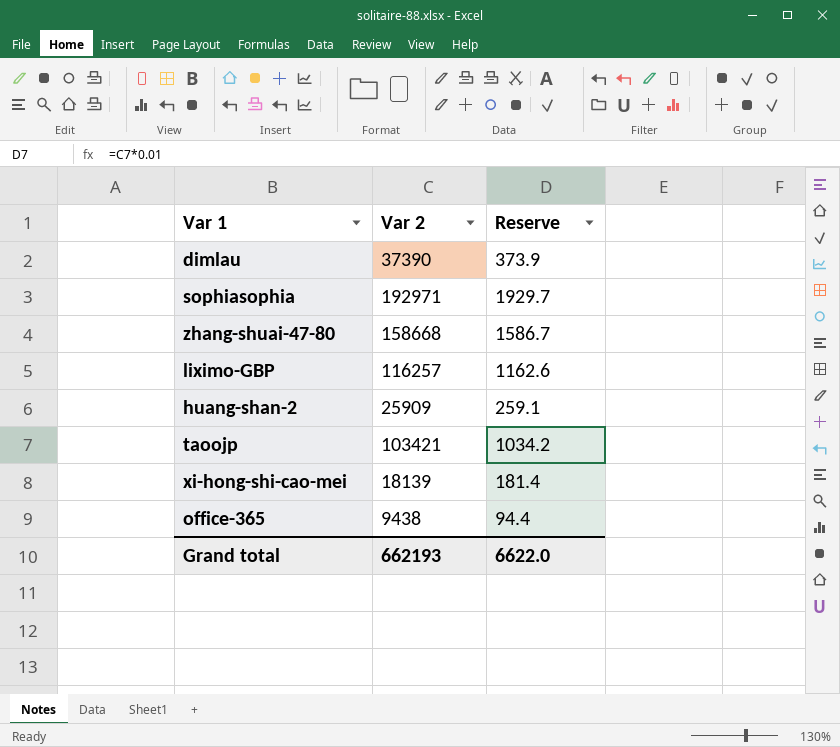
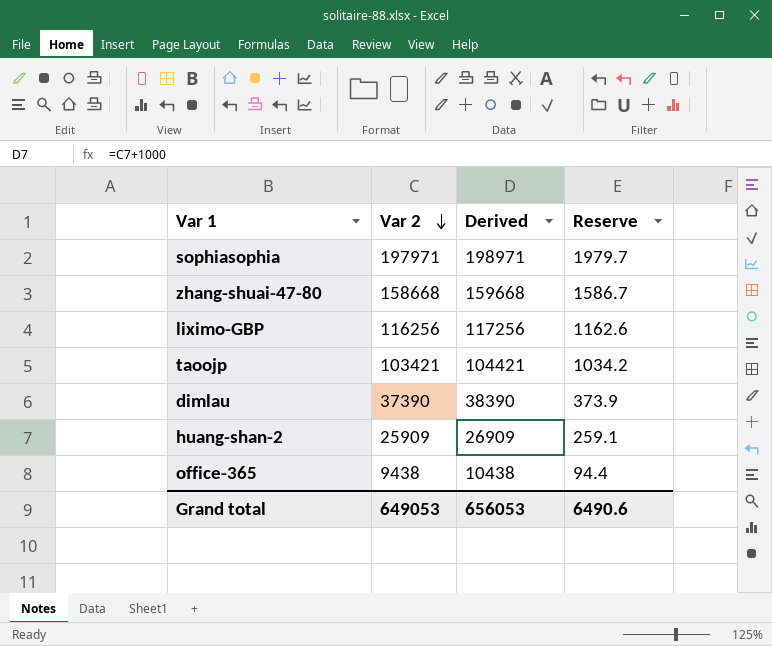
row order: none -> Var 2 descending
column Derived | formula: none -> [Var 2] + 1000
row xi-hong-shi-cao-mei: 18139 | 181.4 -> none
sophiasophia | Var 2: 192971 -> 197971
sophiasophia | Reserve: 1929.7 -> 1979.7
liximo-GBP | Var 2: 116257 -> 116256
Grand total | Var 2: 662193 -> 649053
Grand total | Reserve: 6622.0 -> 6490.6

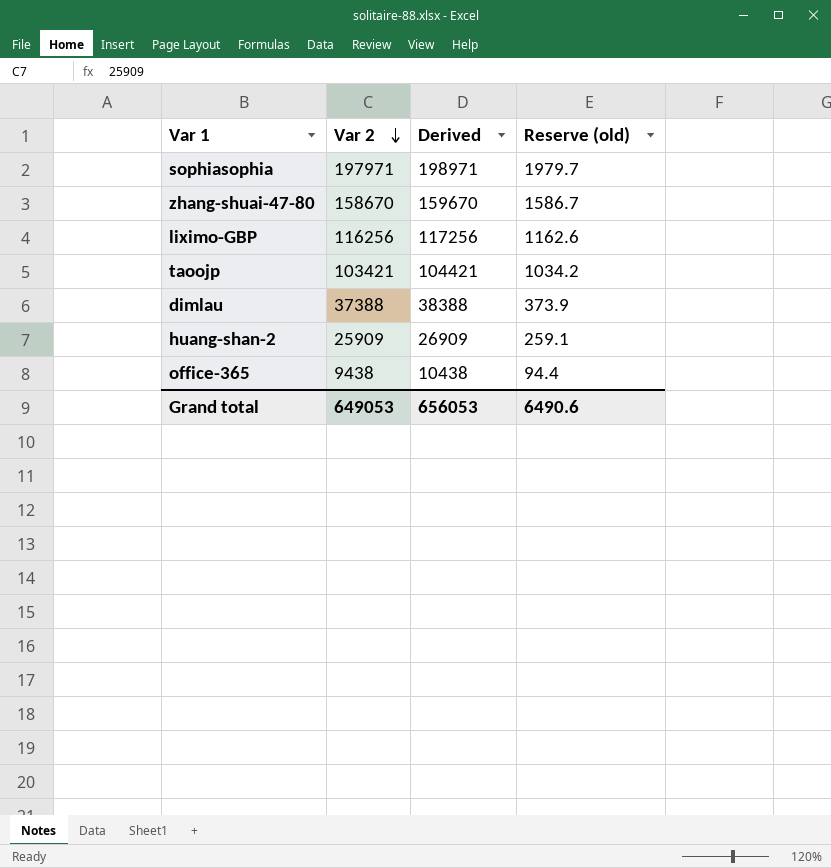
column name: Reserve -> Reserve (old)
zhang-shuai-47-80 | Var 2: 158668 -> 158670
zhang-shuai-47-80 | Derived: 159668 -> 159670
dimlau | Var 2: 37390 -> 37388
dimlau | Derived: 38390 -> 38388

